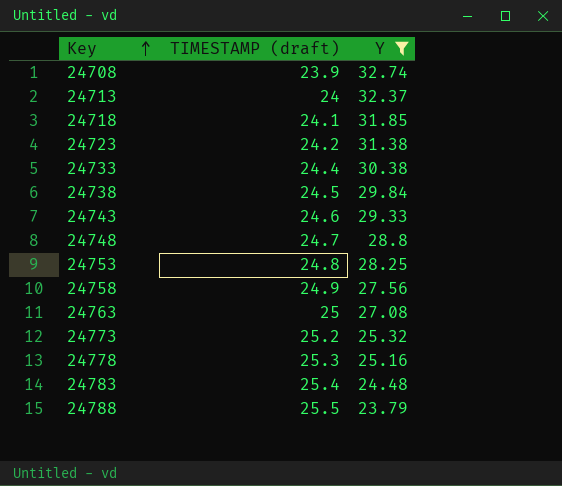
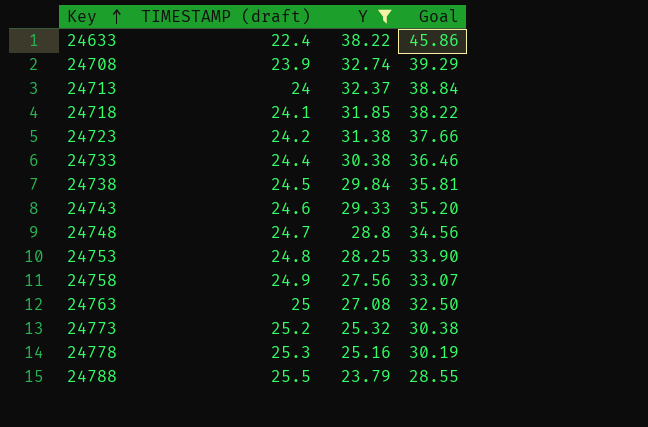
column Goal | formula: none -> [Y] * 1.2
row 24783: 25.4 | 24.48 -> none
row 24633: none -> 22.4 | 38.22 | 45.86

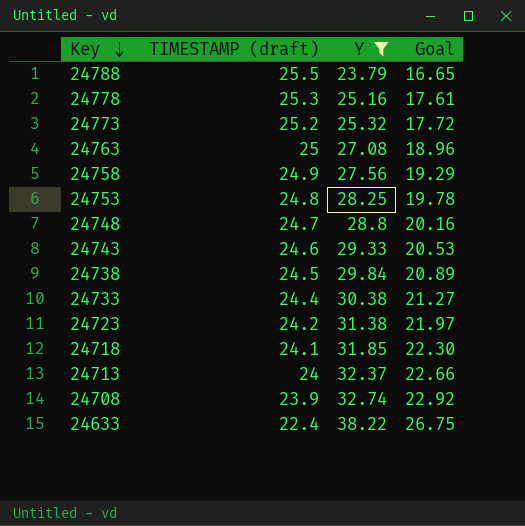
row order: Key ascending -> Key descending
column Goal | formula: [Y] * 1.2 -> [Y] * 0.7

